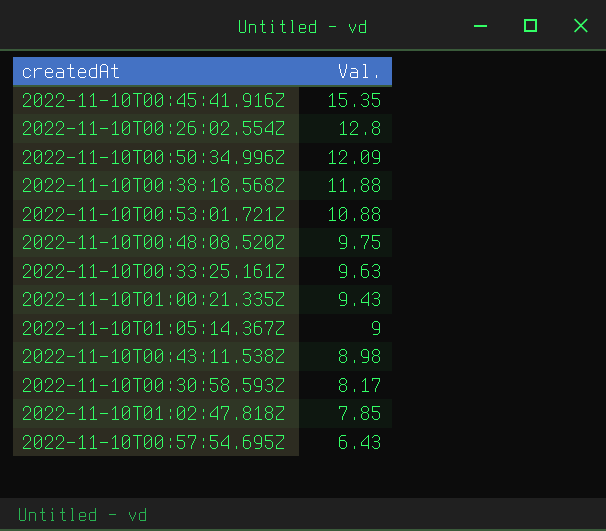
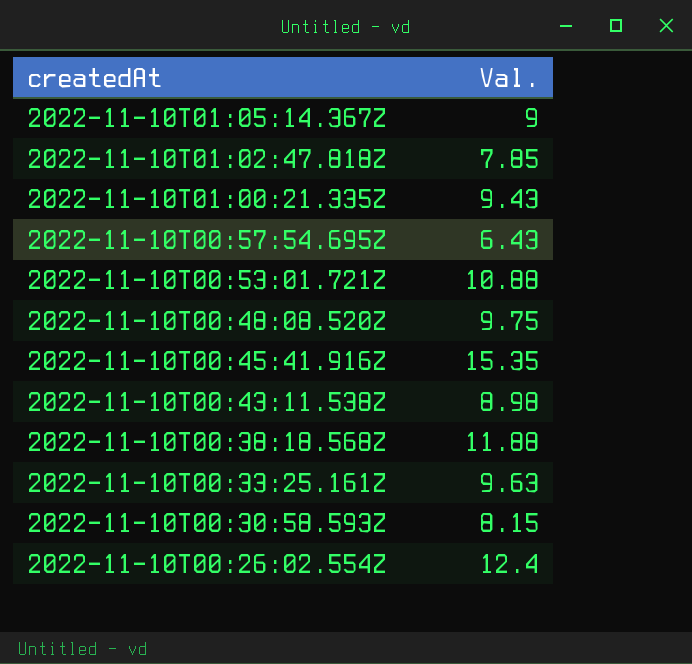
row order: Val. descending -> createdAt descending
row 2022-11-10T00:50:34.996Z: 12.09 -> none
2022-11-10T00:30:58.593Z | Val.: 8.17 -> 8.15
2022-11-10T00:26:02.554Z | Val.: 12.8 -> 12.4

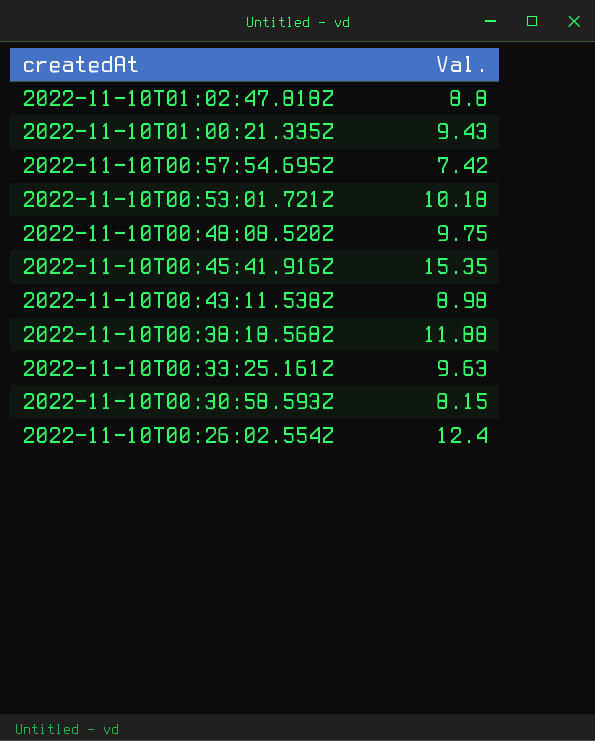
row 2022-11-10T01:05:14.367Z: 9 -> none
2022-11-10T01:02:47.818Z | Val.: 7.85 -> 8.8
2022-11-10T00:57:54.695Z | Val.: 6.43 -> 7.42
2022-11-10T00:53:01.721Z | Val.: 10.88 -> 10.18

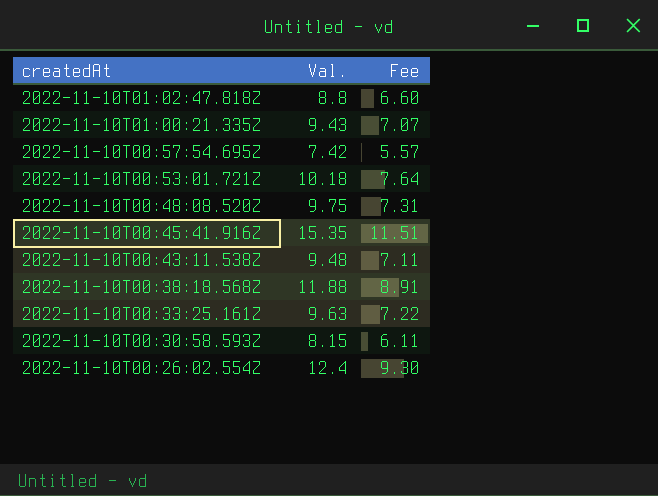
column Fee | formula: none -> [Val.] * 0.75
2022-11-10T00:43:11.538Z | Val.: 8.98 -> 9.48

